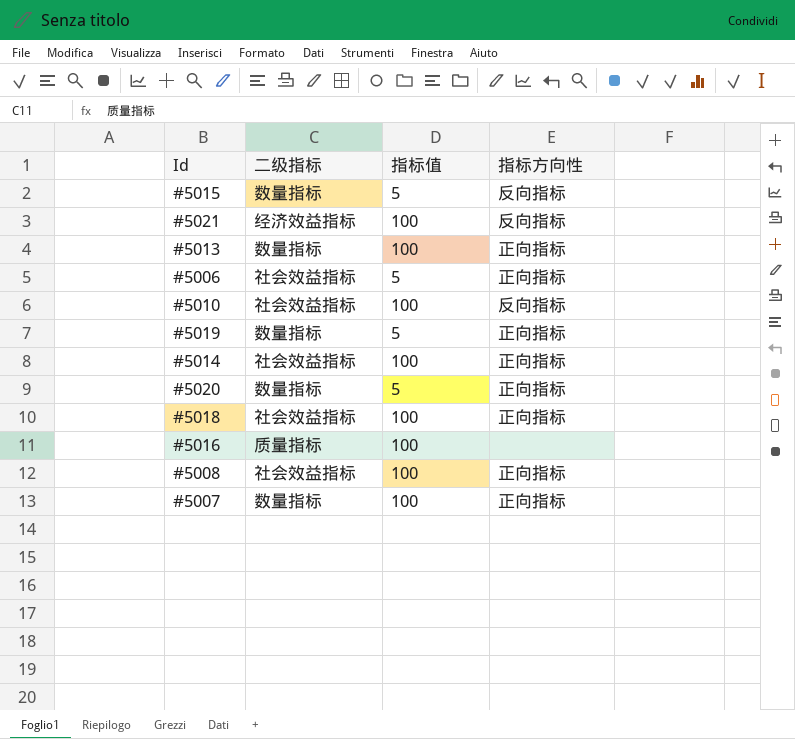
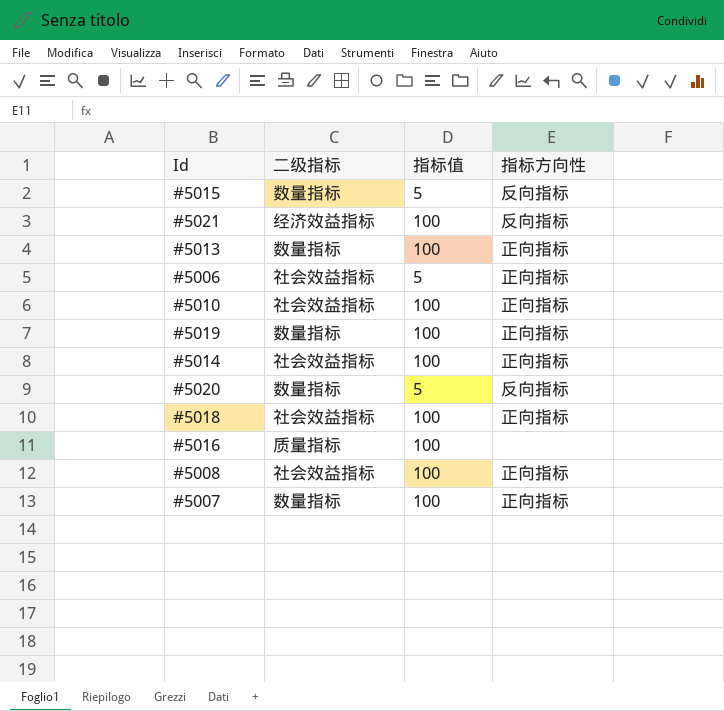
#5010 | 指标方向性: 反向指标 -> 正向指标
#5019 | 指标值: 5 -> 100
#5020 | 指标方向性: 正向指标 -> 反向指标

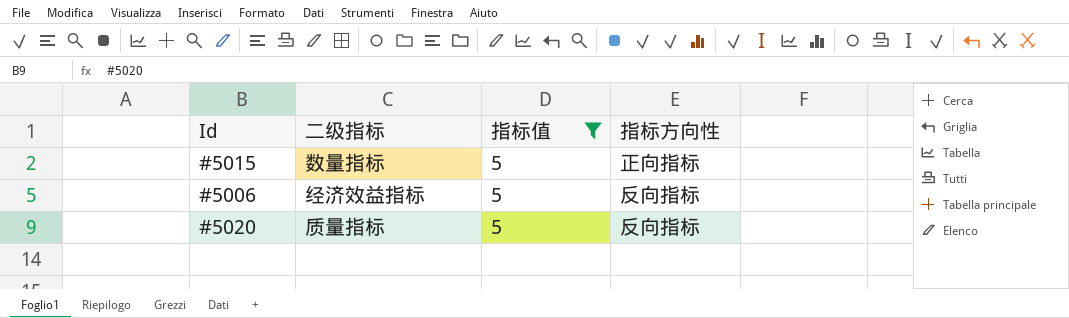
filter: none -> 指标值 = 5
#5015 | 指标方向性: 反向指标 -> 正向指标
#5006 | 二级指标: 社会效益指标 -> 经济效益指标
#5006 | 指标方向性: 正向指标 -> 反向指标
#5020 | 二级指标: 数量指标 -> 质量指标

